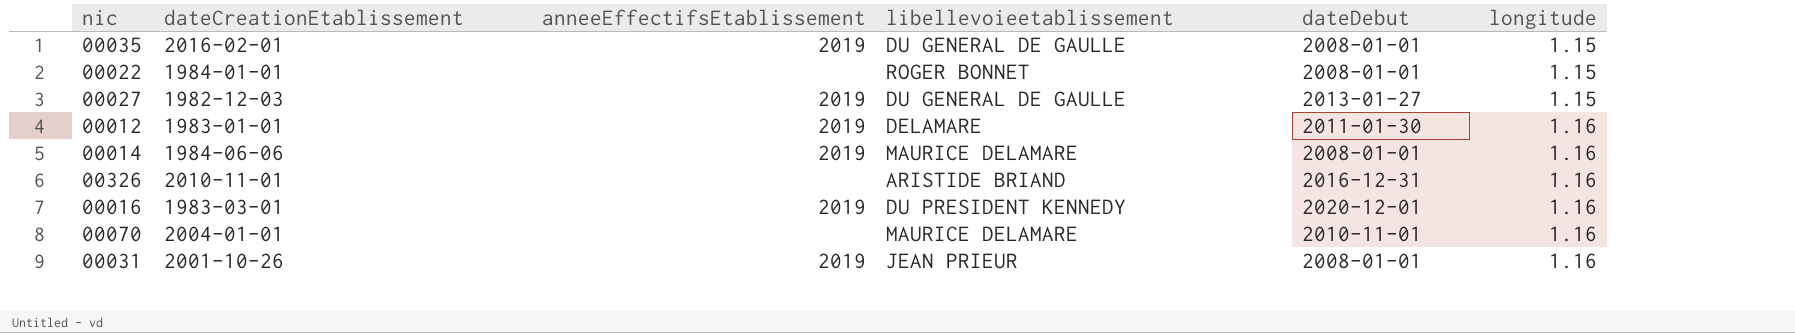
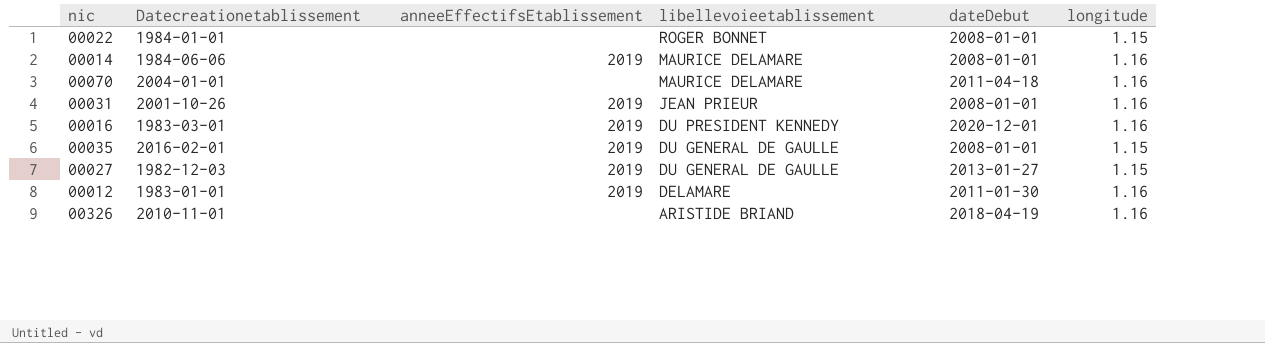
row order: longitude ascending -> libellevoieetablissement descending
column name: dateCreationEtablissement -> Datecreationetablissement
00070 | dateDebut: 2010-11-01 -> 2011-04-18
00326 | dateDebut: 2016-12-31 -> 2018-04-19

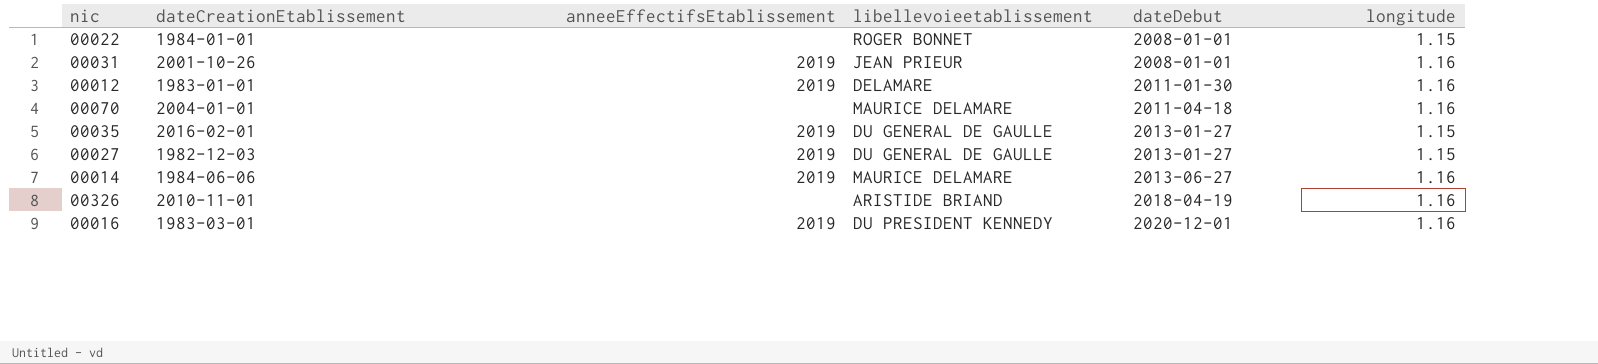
row order: libellevoieetablissement descending -> dateDebut ascending
column name: Datecreationetablissement -> dateCreationEtablissement
00035 | dateDebut: 2008-01-01 -> 2013-01-27
00014 | dateDebut: 2008-01-01 -> 2013-06-27

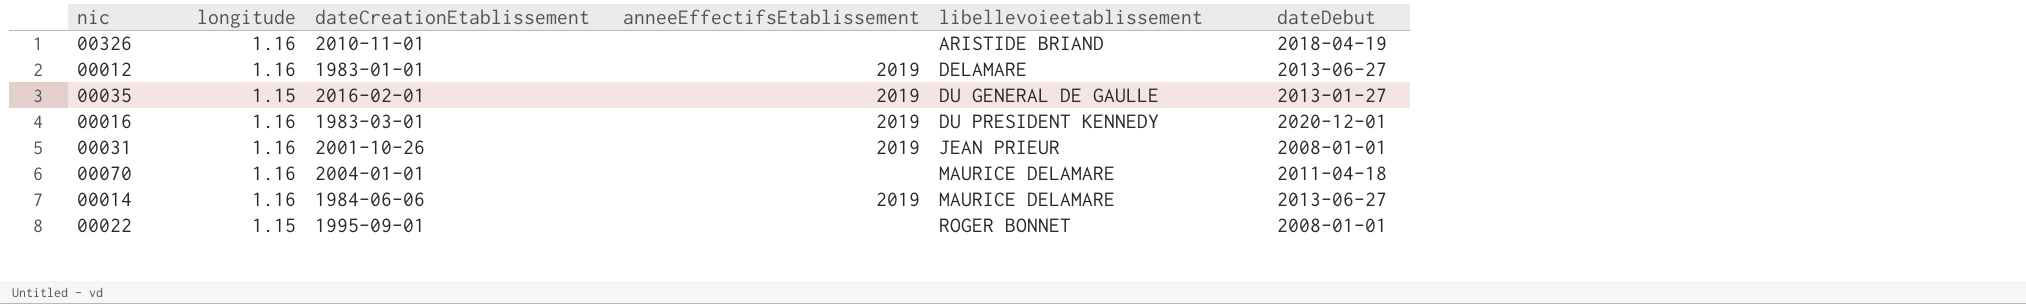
row order: dateDebut ascending -> libellevoieetablissement ascending
column longitude | position: 6 -> 2
row 00027: 1982-12-03 | 2019 | DU GENERAL DE GAULLE | 2013-01-27 | 1.15 -> none
00012 | dateDebut: 2011-01-30 -> 2013-06-27
00022 | dateCreationEtablissement: 1984-01-01 -> 1995-09-01

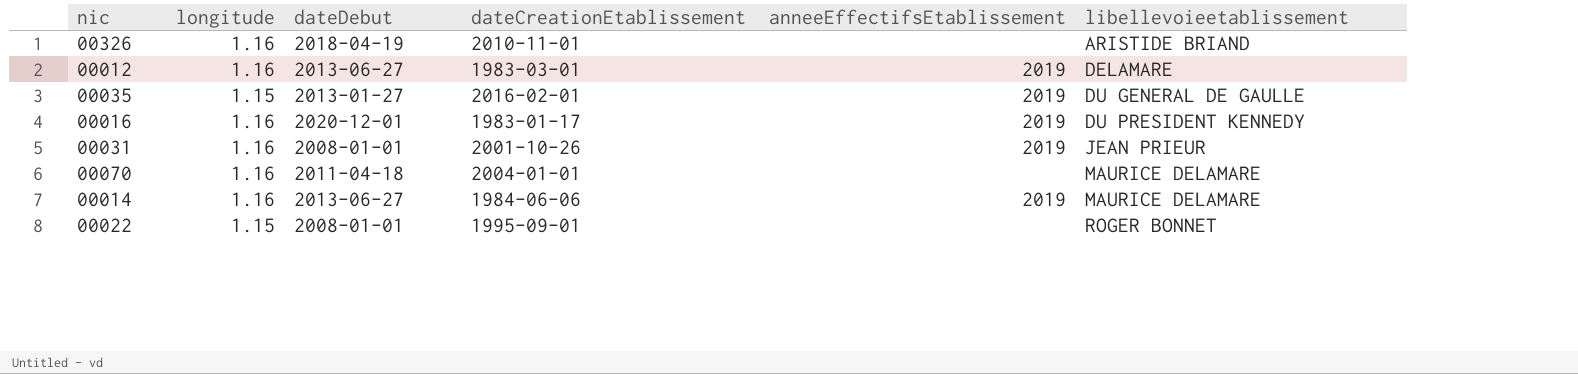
column dateDebut | position: 6 -> 3
00012 | dateCreationEtablissement: 1983-01-01 -> 1983-03-01
00016 | dateCreationEtablissement: 1983-03-01 -> 1983-01-17

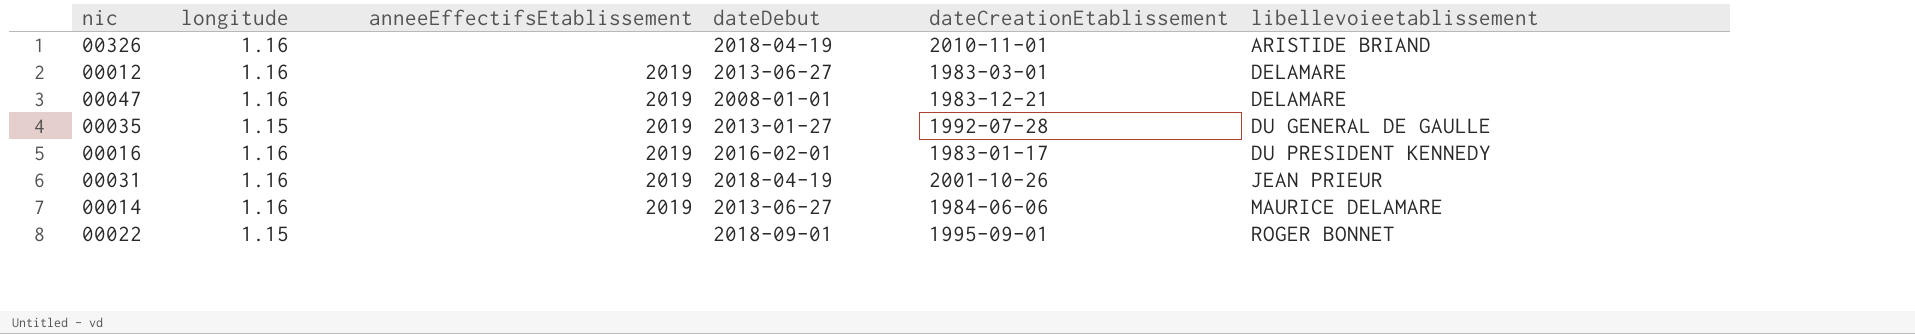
column anneeEffectifsEtablissement | position: 5 -> 3
row 00070: 1.16 | 2011-04-18 | 2004-01-01 | none | MAURICE DELAMARE -> none
row 00047: none -> 1.16 | 2019 | 2008-01-01 | 1983-12-21 | DELAMARE
00035 | dateCreationEtablissement: 2016-02-01 -> 1992-07-28
00016 | dateDebut: 2020-12-01 -> 2016-02-01
00031 | dateDebut: 2008-01-01 -> 2018-04-19
00022 | dateDebut: 2008-01-01 -> 2018-09-01

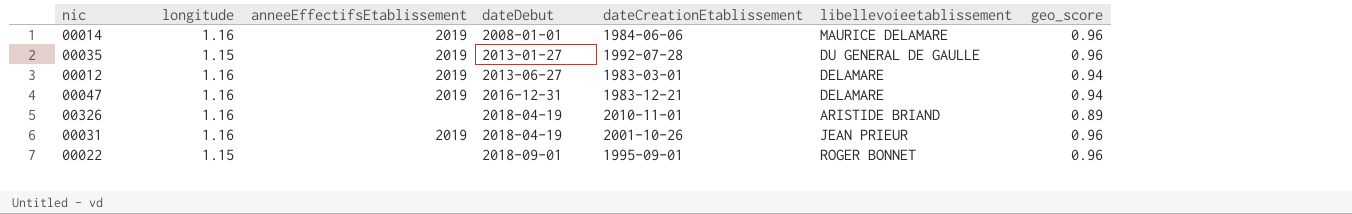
row order: libellevoieetablissement ascending -> dateDebut ascending
column geo_score | position: none -> 7
row 00016: 1.16 | 2019 | 2016-02-01 | 1983-01-17 | DU PRESIDENT KENNEDY -> none
00014 | dateDebut: 2013-06-27 -> 2008-01-01
00047 | dateDebut: 2008-01-01 -> 2016-12-31

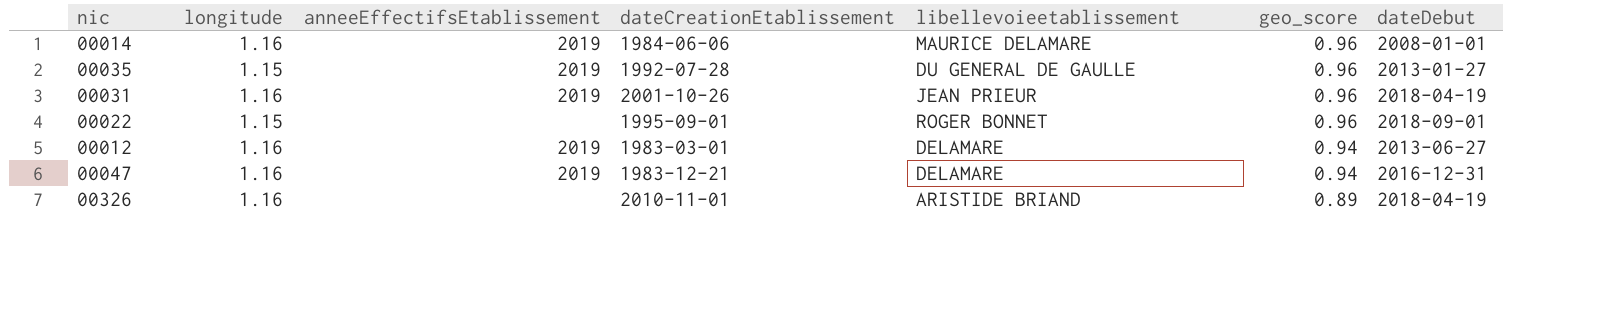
row order: dateDebut ascending -> geo_score descending
column dateDebut | position: 4 -> 7

